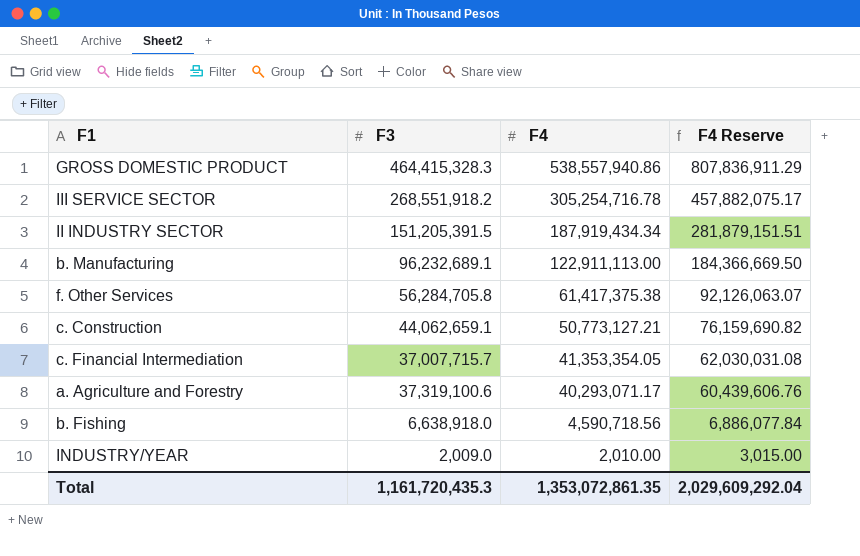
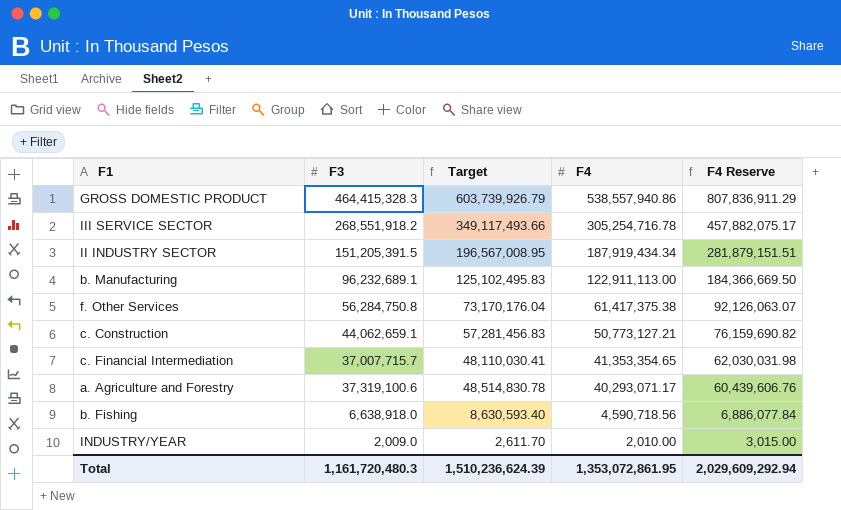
column Target | formula: none -> [F3] * 1.3
f. Other Services | F3: 56,284,705.8 -> 56,284,750.8
c. Financial Intermediation | F4: 41,353,354.05 -> 41,353,354.65
c. Financial Intermediation | F4 Reserve: 62,030,031.08 -> 62,030,031.98
Total | F3: 1,161,720,435.3 -> 1,161,720,480.3
Total | F4: 1,353,072,861.35 -> 1,353,072,861.95
Total | F4 Reserve: 2,029,609,292.04 -> 2,029,609,292.94

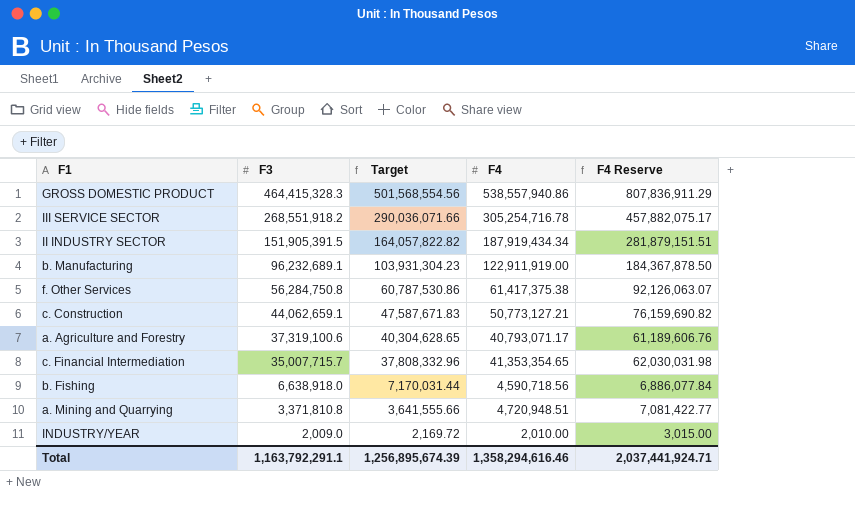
row order: F4 descending -> F3 descending
column Target | formula: [F3] * 1.3 -> [F3] * 1.08
II INDUSTRY SECTOR | F3: 151,205,391.5 -> 151,905,391.5
b. Manufacturing | F4: 122,911,113.00 -> 122,911,919.00
b. Manufacturing | F4 Reserve: 184,366,669.50 -> 184,367,878.50
a. Agriculture and Forestry | F4: 40,293,071.17 -> 40,793,071.17
a. Agriculture and Forestry | F4 Reserve: 60,439,606.76 -> 61,189,606.76
c. Financial Intermediation | F3: 37,007,715.7 -> 35,007,715.7
row a. Mining and Quarrying: none -> 3,371,810.8 | 3,641,555.66 | 4,720,948.51 | 7,081,422.77
Total | F3: 1,161,720,480.3 -> 1,163,792,291.1
Total | Target: 1,510,236,624.39 -> 1,256,895,674.39
Total | F4: 1,353,072,861.95 -> 1,358,294,616.46
Total | F4 Reserve: 2,029,609,292.94 -> 2,037,441,924.71

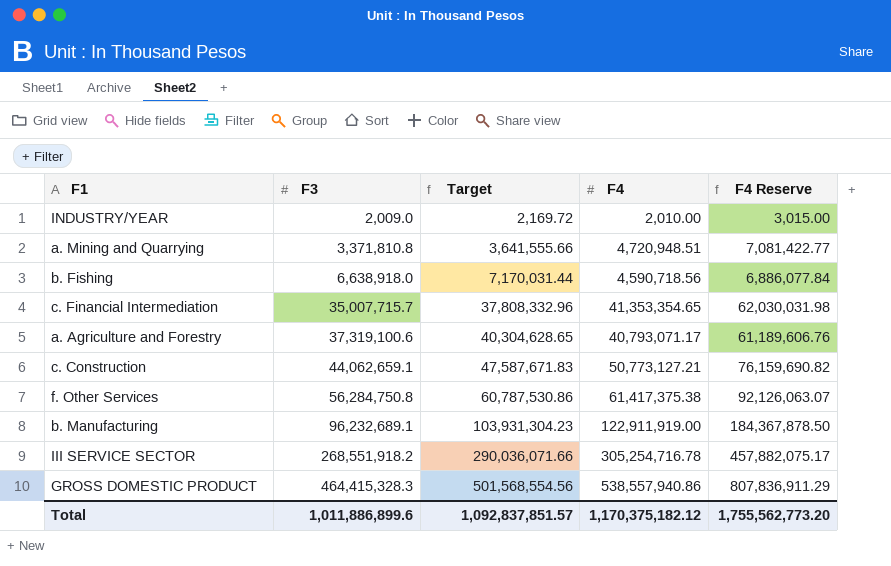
row order: F3 descending -> F3 ascending
row II INDUSTRY SECTOR: 151,905,391.5 | 164,057,822.82 | 187,919,434.34 | 281,879,151.51 -> none
Total | F3: 1,163,792,291.1 -> 1,011,886,899.6
Total | Target: 1,256,895,674.39 -> 1,092,837,851.57
Total | F4: 1,358,294,616.46 -> 1,170,375,182.12
Total | F4 Reserve: 2,037,441,924.71 -> 1,755,562,773.20

